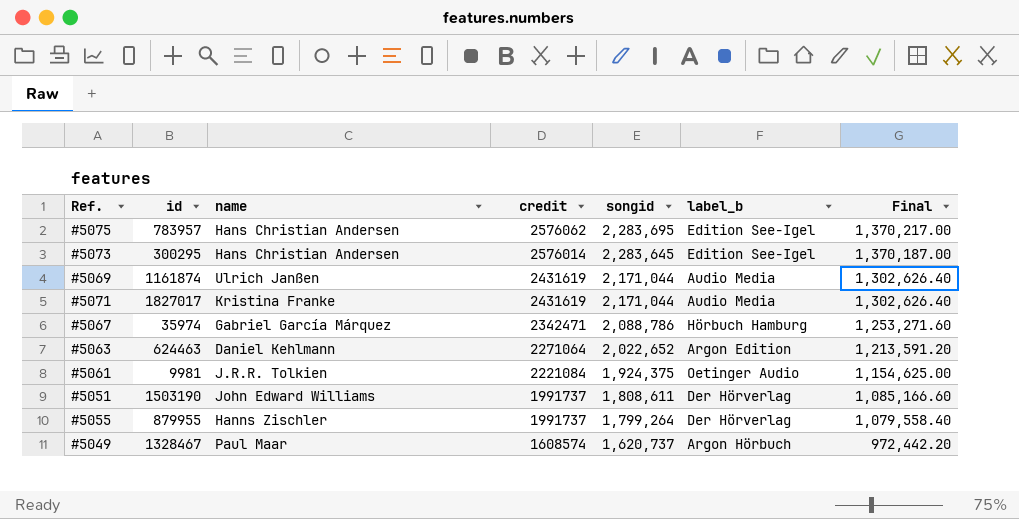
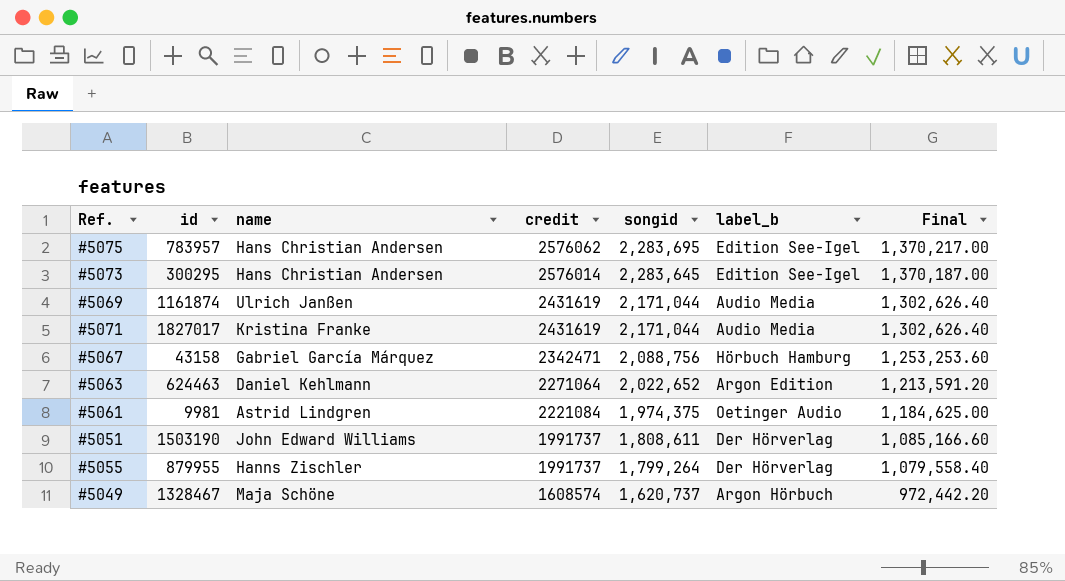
#5067 | id: 35974 -> 43158
#5067 | songid: 2,088,786 -> 2,088,756
#5067 | Final: 1,253,271.60 -> 1,253,253.60
#5061 | name: J.R.R. Tolkien -> Astrid Lindgren
#5061 | songid: 1,924,375 -> 1,974,375
#5061 | Final: 1,154,625.00 -> 1,184,625.00
#5049 | name: Paul Maar -> Maja Schöne

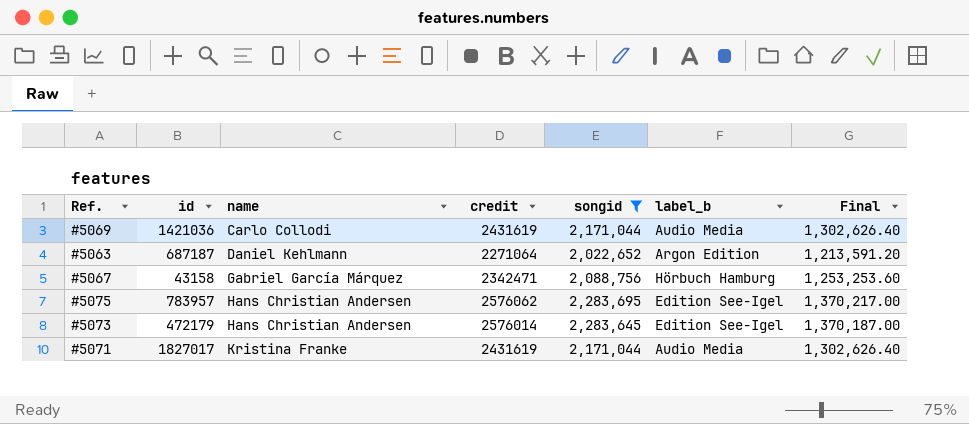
filter: none -> songid >= 2,022,652
row order: credit descending -> name ascending
#5069 | id: 1161874 -> 1421036
#5069 | name: Ulrich Janßen -> Carlo Collodi
#5063 | id: 624463 -> 687187
#5073 | id: 300295 -> 472179

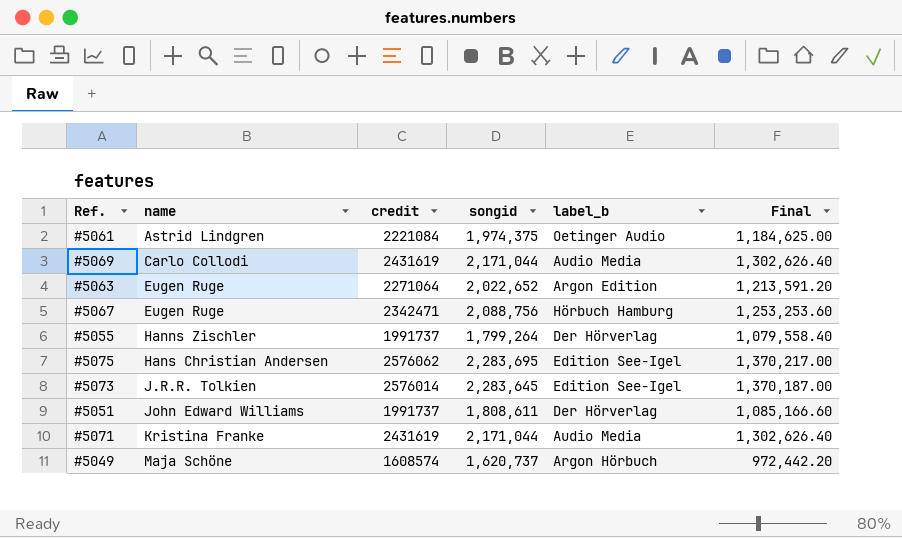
filter: songid >= 2,022,652 -> none
column id | position: 2 -> none
#5063 | name: Daniel Kehlmann -> Eugen Ruge
#5067 | name: Gabriel García Márquez -> Eugen Ruge
#5073 | name: Hans Christian Andersen -> J.R.R. Tolkien

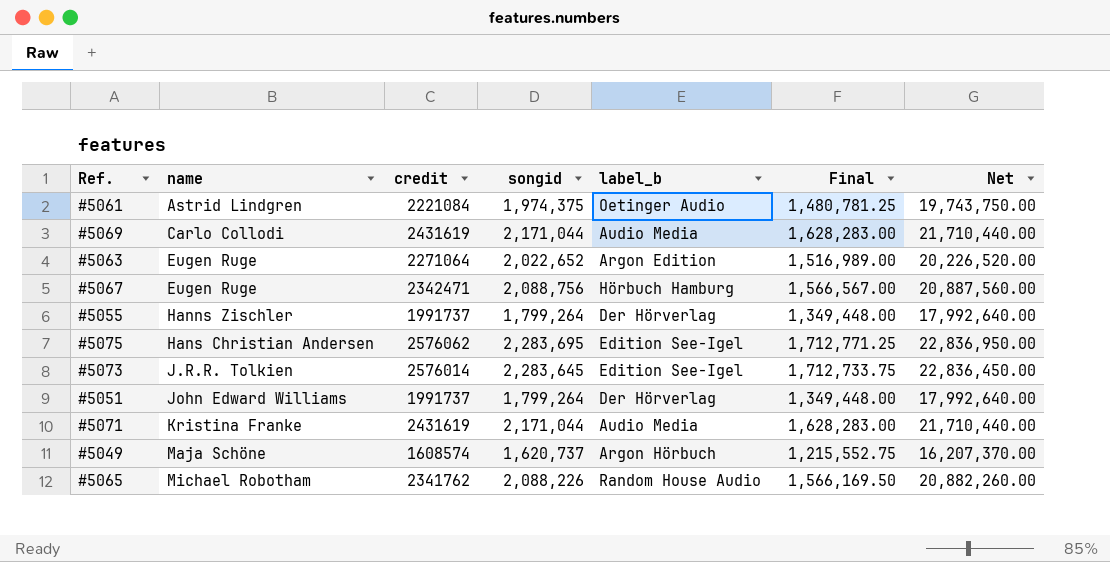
column Final | formula: [songid] * 0.6 -> [songid] * 0.75
column Net | formula: none -> [songid] * 10
#5051 | songid: 1,808,611 -> 1,799,264
row #5065: none -> Michael Robotham | 2341762 | 2,088,226 | Random House Audio | 1,566,169.50 | 20,882,260.00

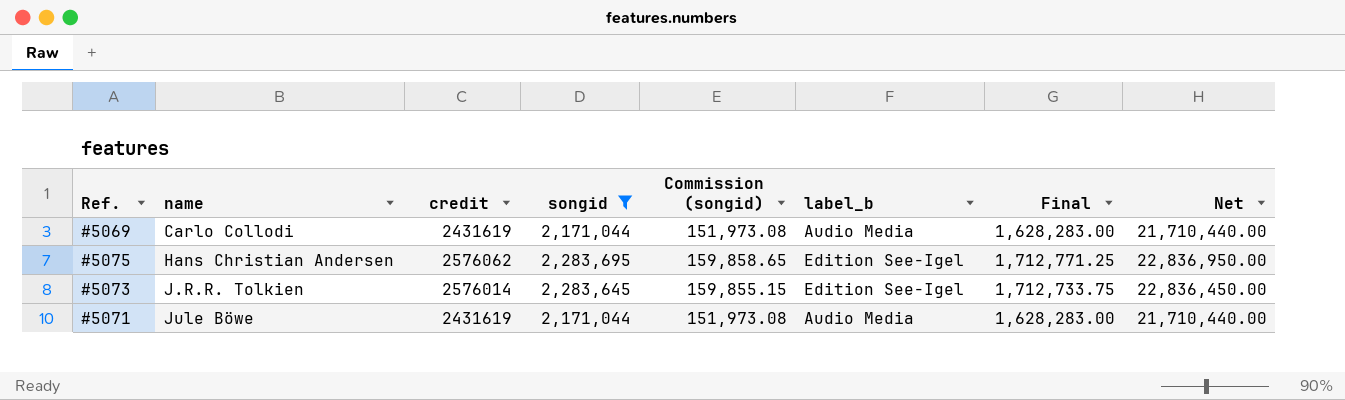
filter: none -> songid >= 2,171,044
column Commission (songid) | formula: none -> [songid] * 0.07
#5071 | name: Kristina Franke -> Jule Böwe

